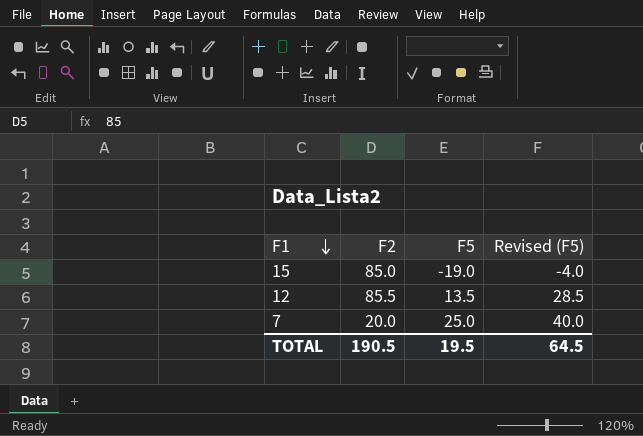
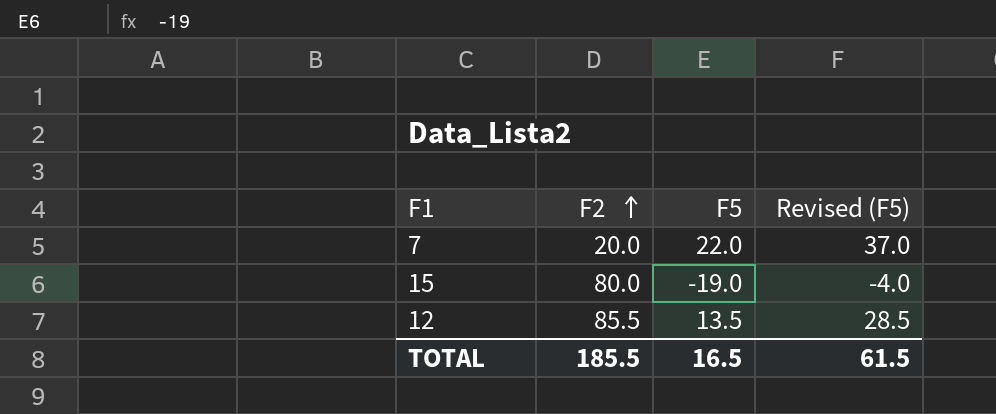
row order: F1 descending -> F2 ascending
7 | F5: 25.0 -> 22.0
7 | Revised (F5): 40.0 -> 37.0
15 | F2: 85.0 -> 80.0
TOTAL | F2: 190.5 -> 185.5
TOTAL | F5: 19.5 -> 16.5
TOTAL | Revised (F5): 64.5 -> 61.5

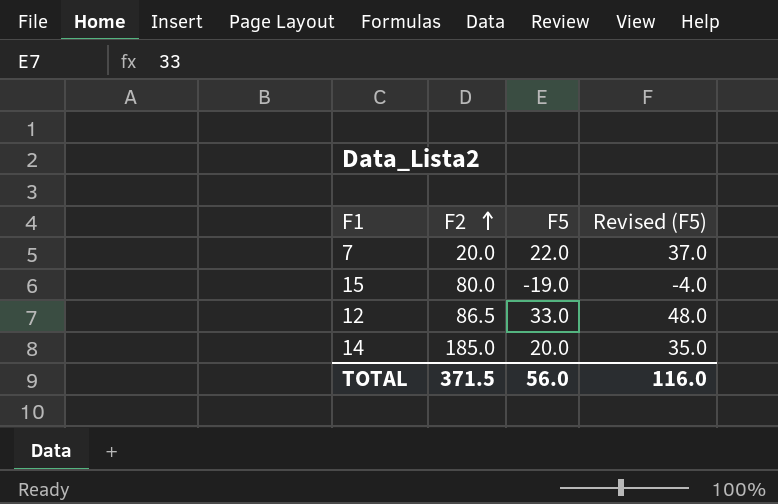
12 | F2: 85.5 -> 86.5
12 | F5: 13.5 -> 33.0
12 | Revised (F5): 28.5 -> 48.0
row 14: none -> 185.0 | 20.0 | 35.0
TOTAL | F2: 185.5 -> 371.5
TOTAL | F5: 16.5 -> 56.0
TOTAL | Revised (F5): 61.5 -> 116.0

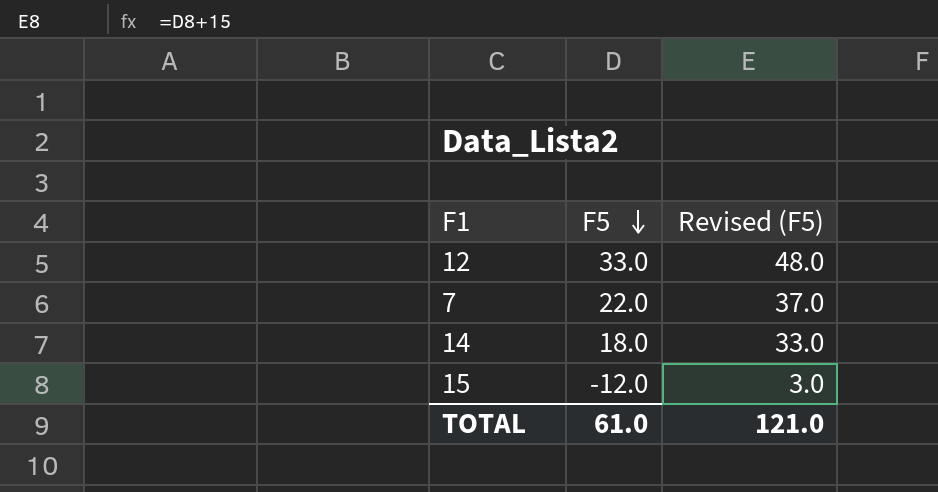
row order: F2 ascending -> F5 descending
column F2 | position: 2 -> none
14 | F5: 20.0 -> 18.0
14 | Revised (F5): 35.0 -> 33.0
15 | F5: -19.0 -> -12.0
15 | Revised (F5): -4.0 -> 3.0
TOTAL | F5: 56.0 -> 61.0
TOTAL | Revised (F5): 116.0 -> 121.0

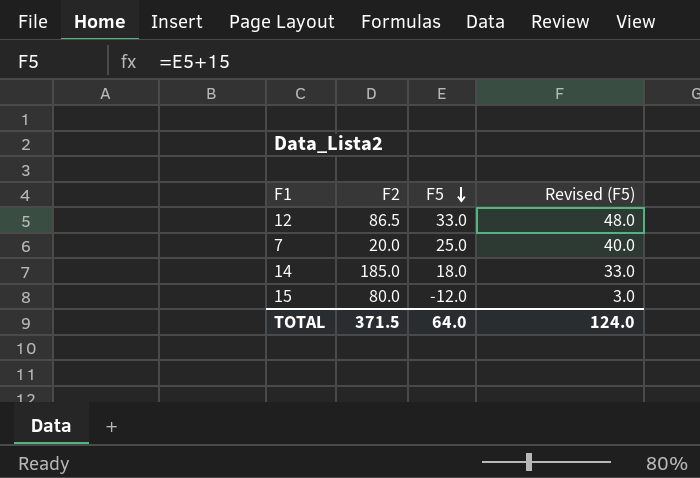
column F2 | position: none -> 2
7 | F5: 22.0 -> 25.0
7 | Revised (F5): 37.0 -> 40.0
TOTAL | F5: 61.0 -> 64.0
TOTAL | Revised (F5): 121.0 -> 124.0

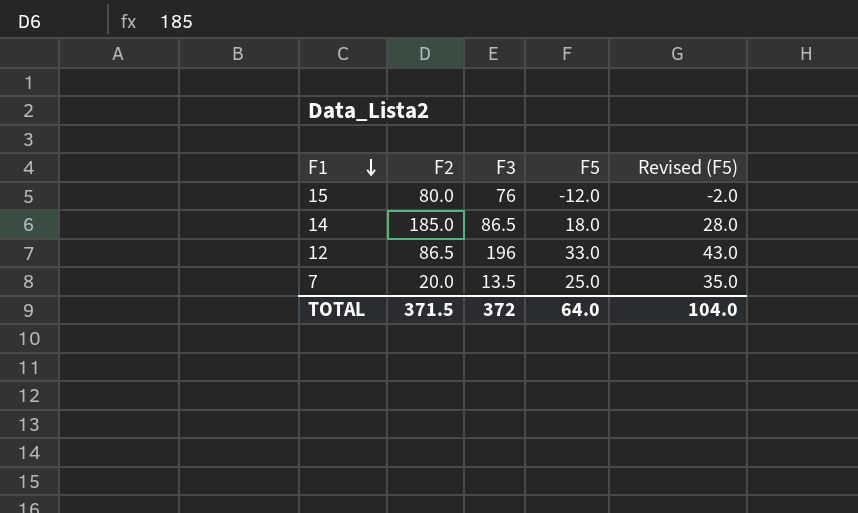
row order: F5 descending -> F1 descending
column F3 | position: none -> 3
column Revised (F5) | formula: [F5] + 15 -> [F5] + 10
TOTAL | Revised (F5): 124.0 -> 104.0

